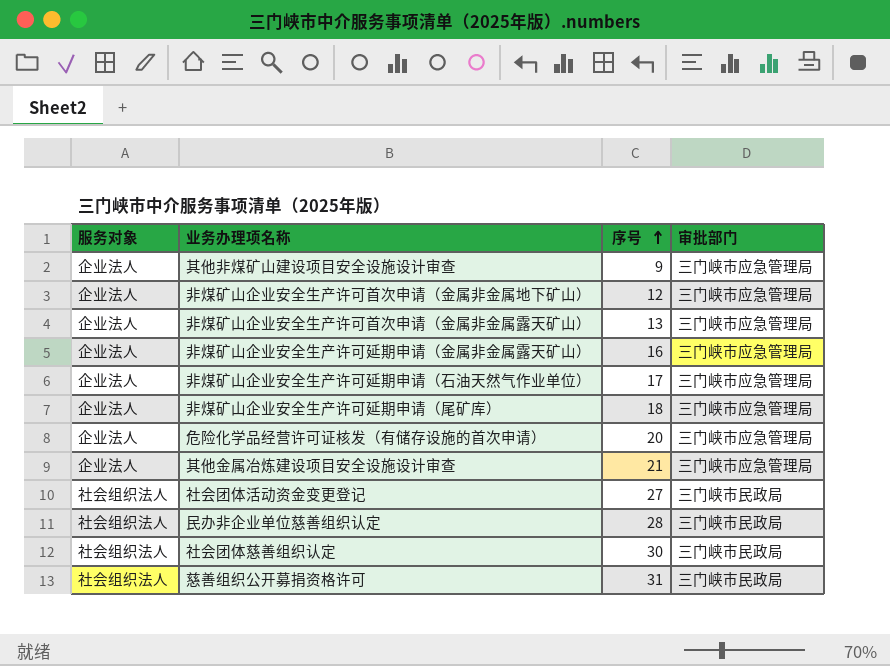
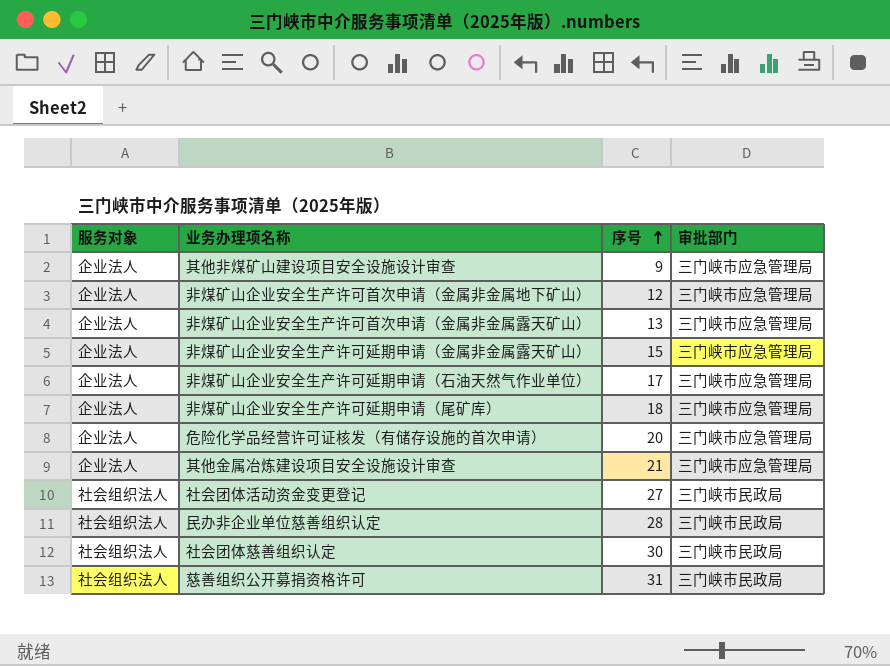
非煤矿山企业安全生产许可延期申请（金属非金属露天矿山） | 序号: 16 -> 15

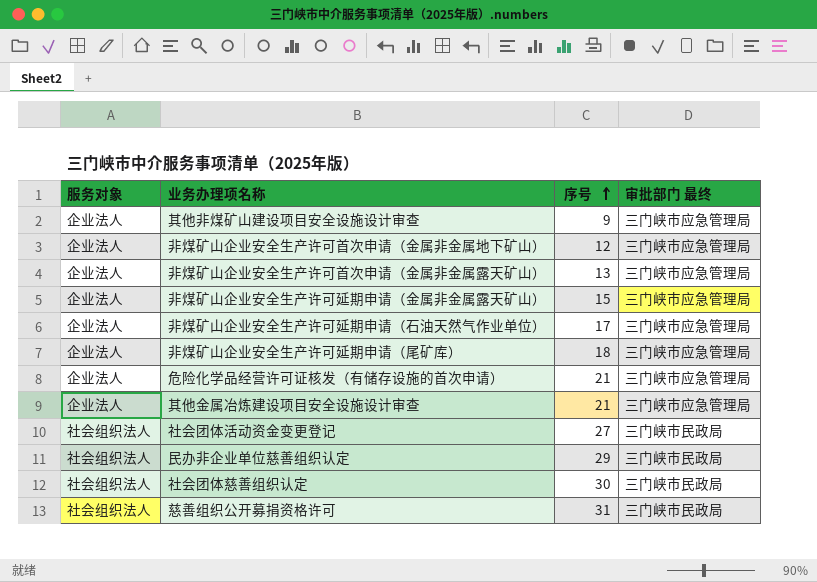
column name: 审批部门 -> 审批部门 最终
危险化学品经营许可证核发（有储存设施的首次申请） | 序号: 20 -> 21
民办非企业单位慈善组织认定 | 序号: 28 -> 29

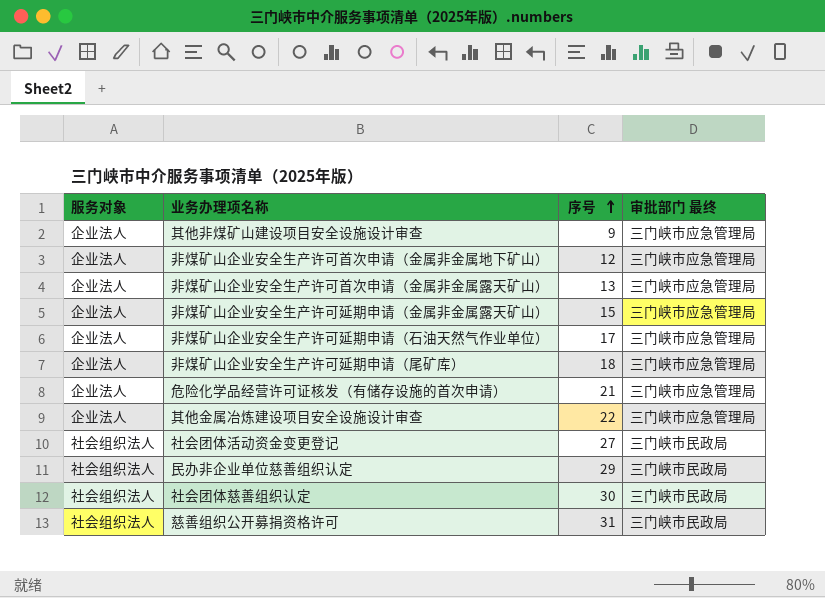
其他金属冶炼建设项目安全设施设计审查 | 序号: 21 -> 22

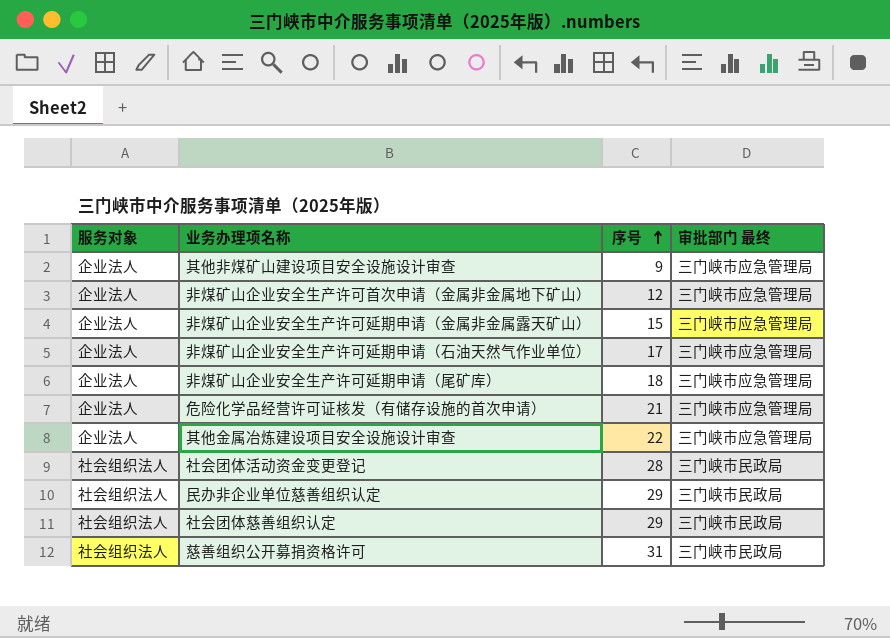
row 非煤矿山企业安全生产许可首次申请（金属非金属露天矿山）: 企业法人 | 13 | 三门峡市应急管理局 -> none
社会团体活动资金变更登记 | 序号: 27 -> 28
社会团体慈善组织认定 | 序号: 30 -> 29

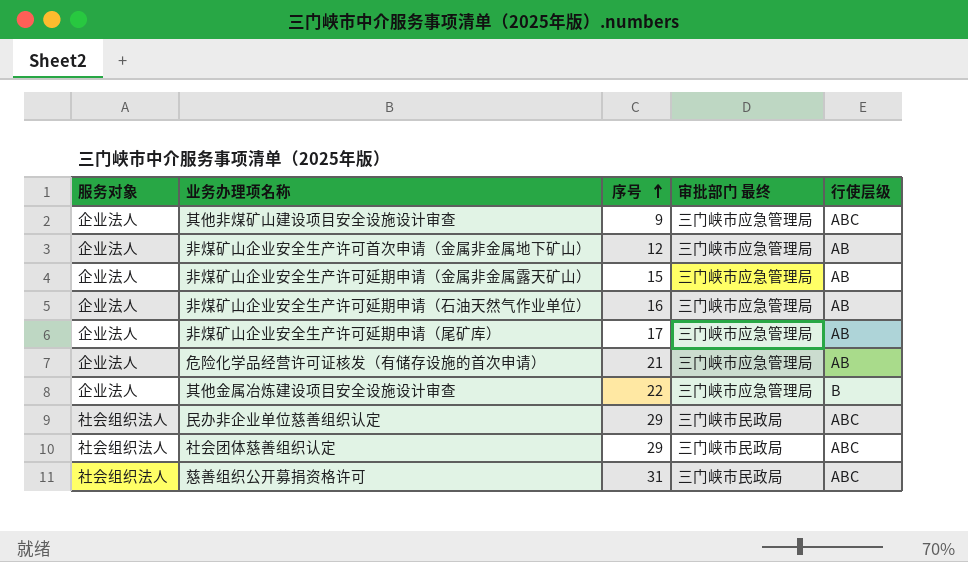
column 行使层级 | position: none -> 5
row 社会团体活动资金变更登记: 社会组织法人 | 28 | 三门峡市民政局 -> none
非煤矿山企业安全生产许可延期申请（石油天然气作业单位） | 序号: 17 -> 16
非煤矿山企业安全生产许可延期申请（尾矿库） | 序号: 18 -> 17

